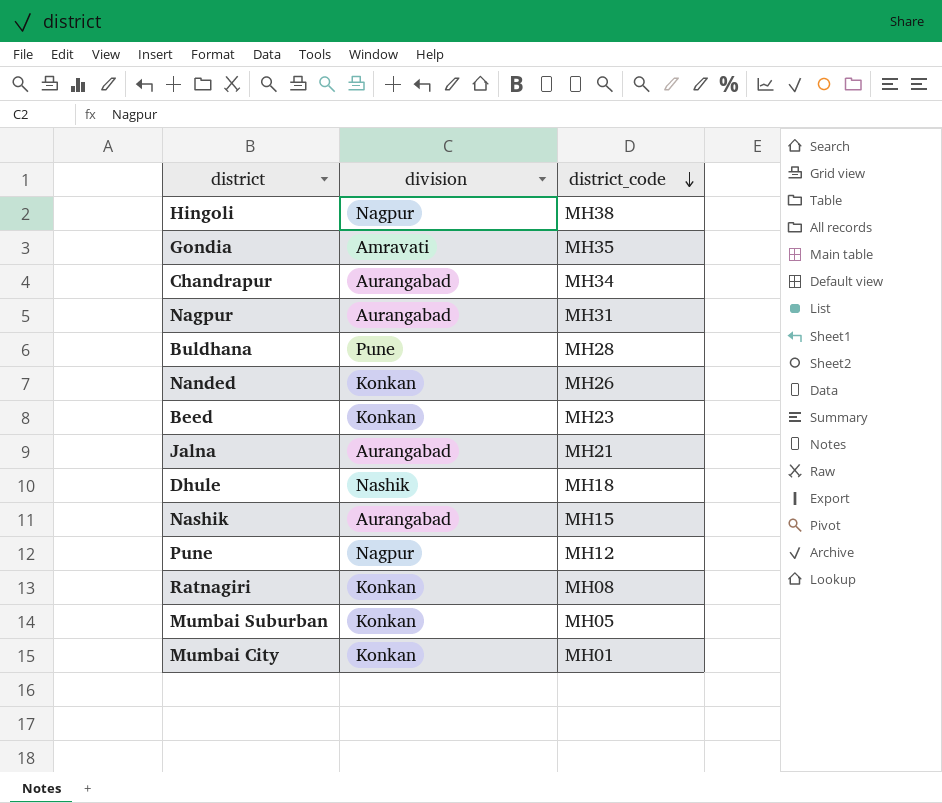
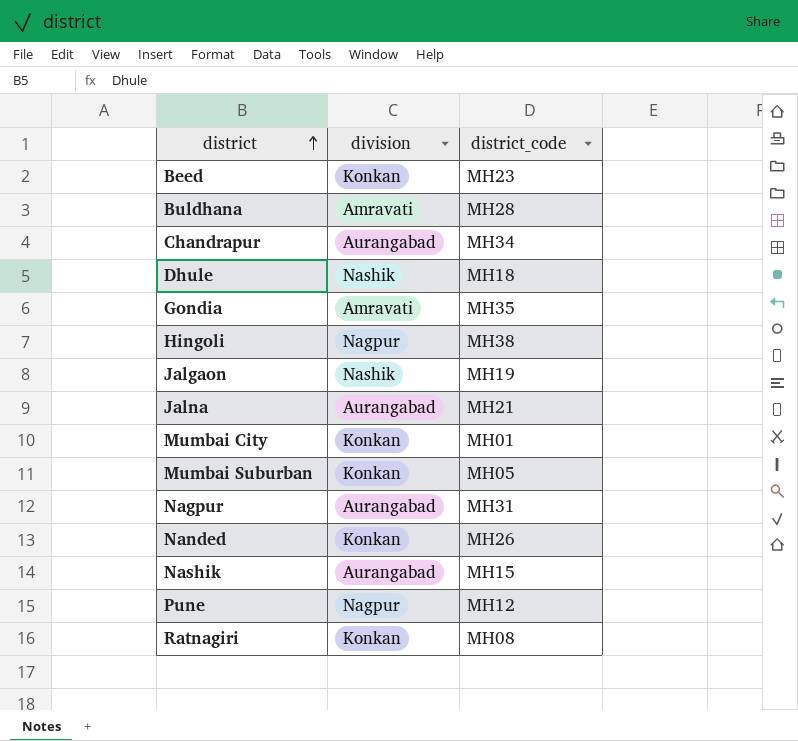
row order: district_code descending -> district ascending
Buldhana | division: Pune -> Amravati
row Jalgaon: none -> Nashik | MH19

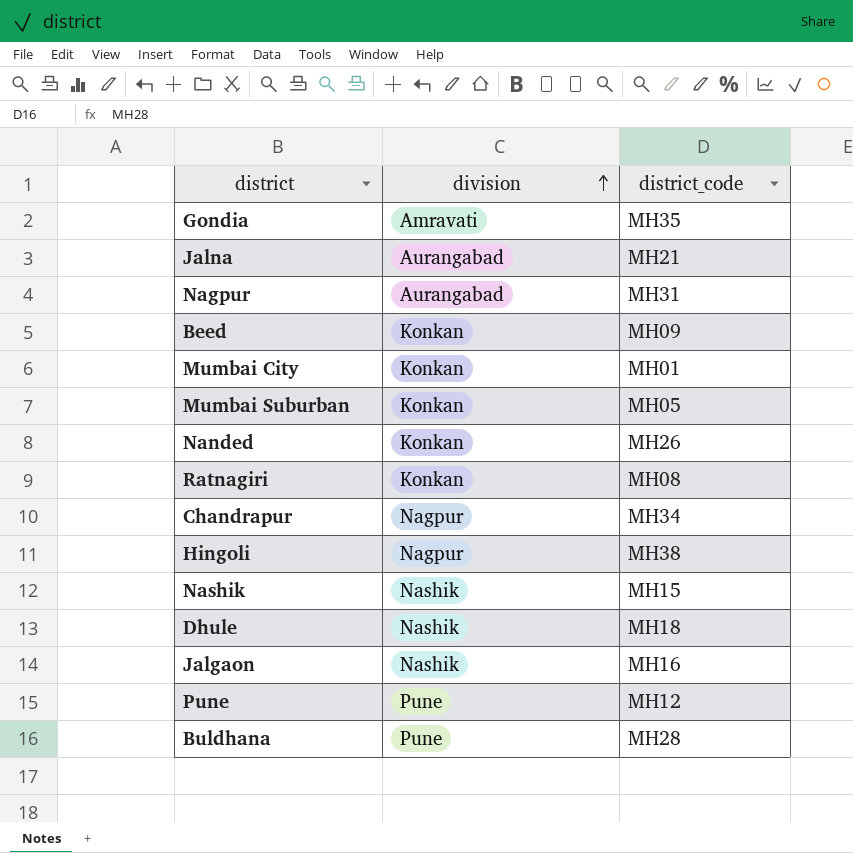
row order: district ascending -> division ascending
Beed | district_code: MH23 -> MH09
Chandrapur | division: Aurangabad -> Nagpur
Nashik | division: Aurangabad -> Nashik
Jalgaon | district_code: MH19 -> MH16
Pune | division: Nagpur -> Pune
Buldhana | division: Amravati -> Pune

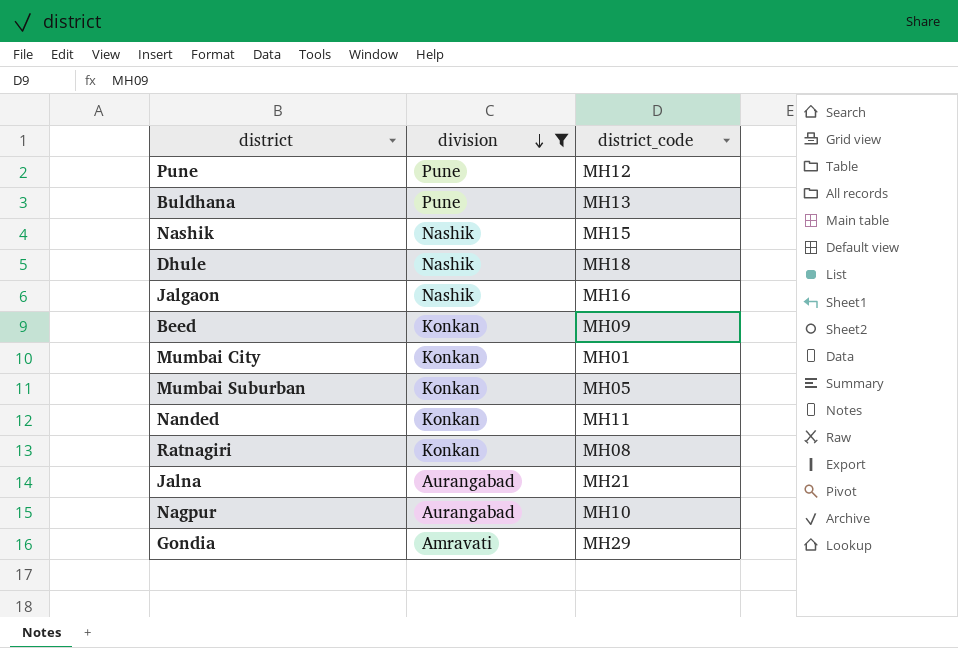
filter: none -> division != Nagpur
row order: division ascending -> division descending
Buldhana | district_code: MH28 -> MH13
Nanded | district_code: MH26 -> MH11
Nagpur | district_code: MH31 -> MH10
Gondia | district_code: MH35 -> MH29

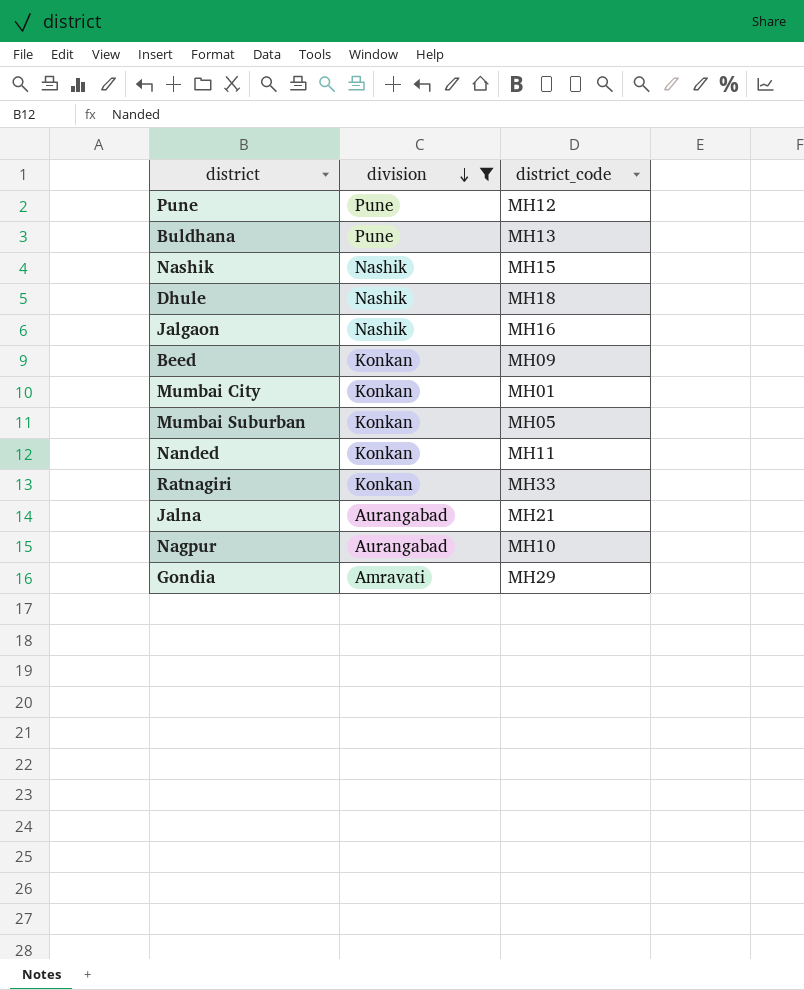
Ratnagiri | district_code: MH08 -> MH33

